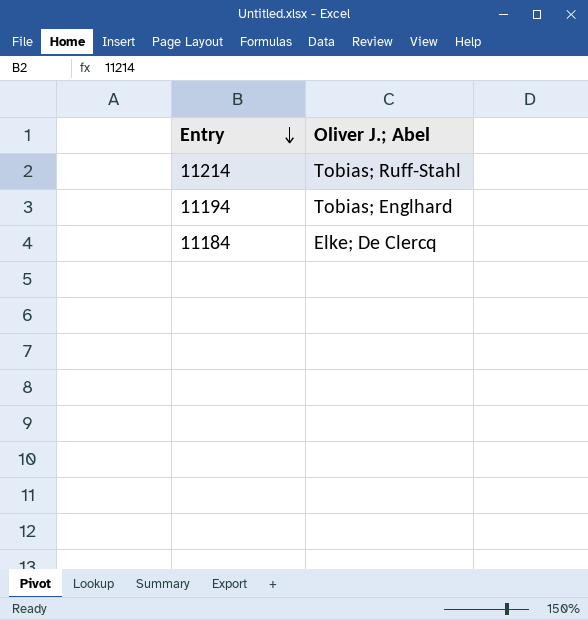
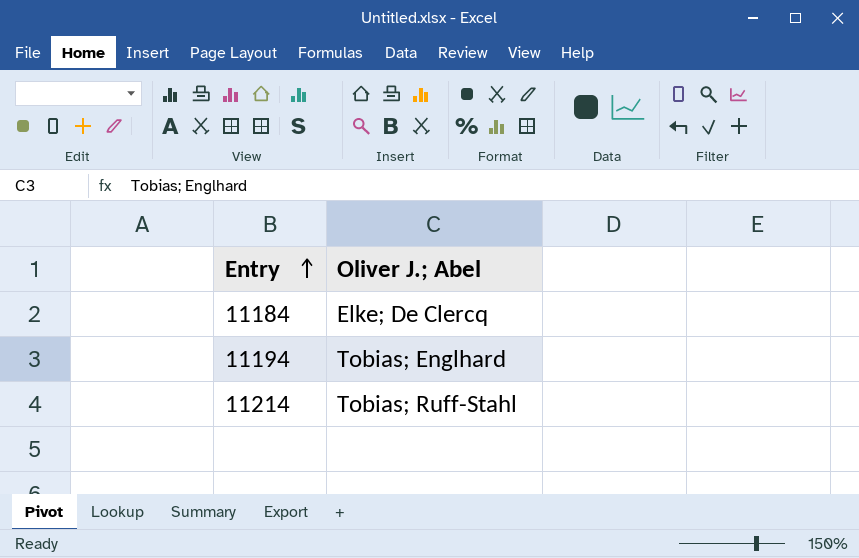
row order: Entry descending -> Entry ascending

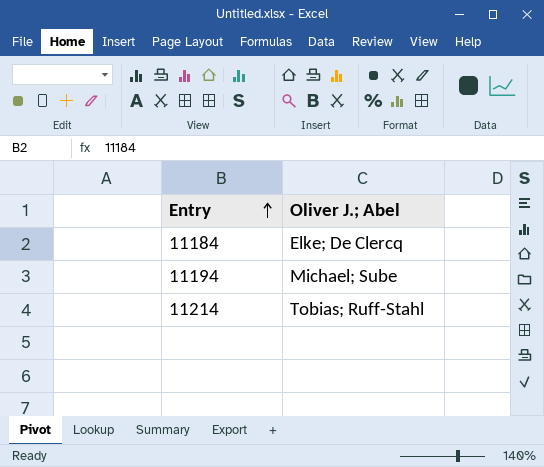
11194 | Oliver J.; Abel: Tobias; Englhard -> Michael; Sube

